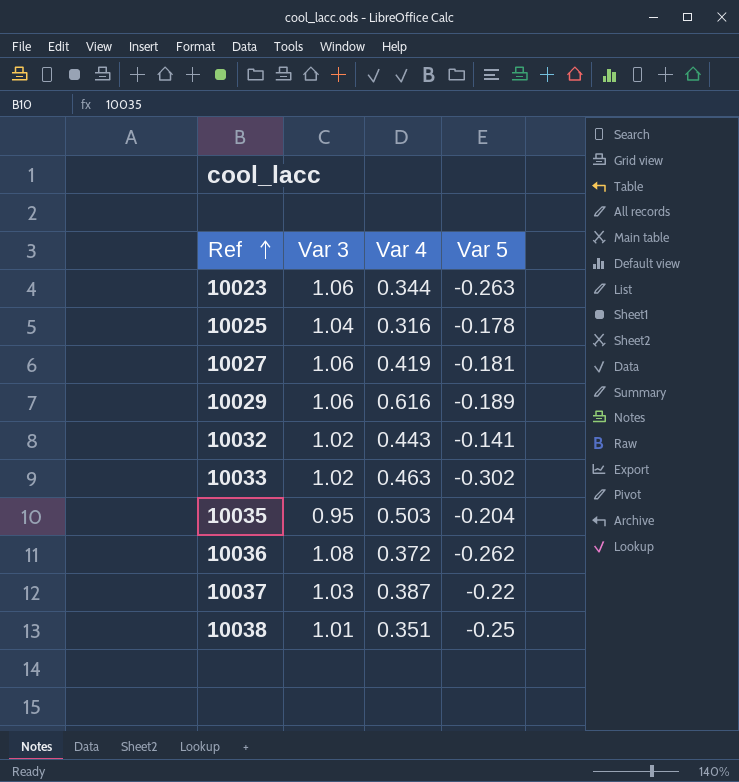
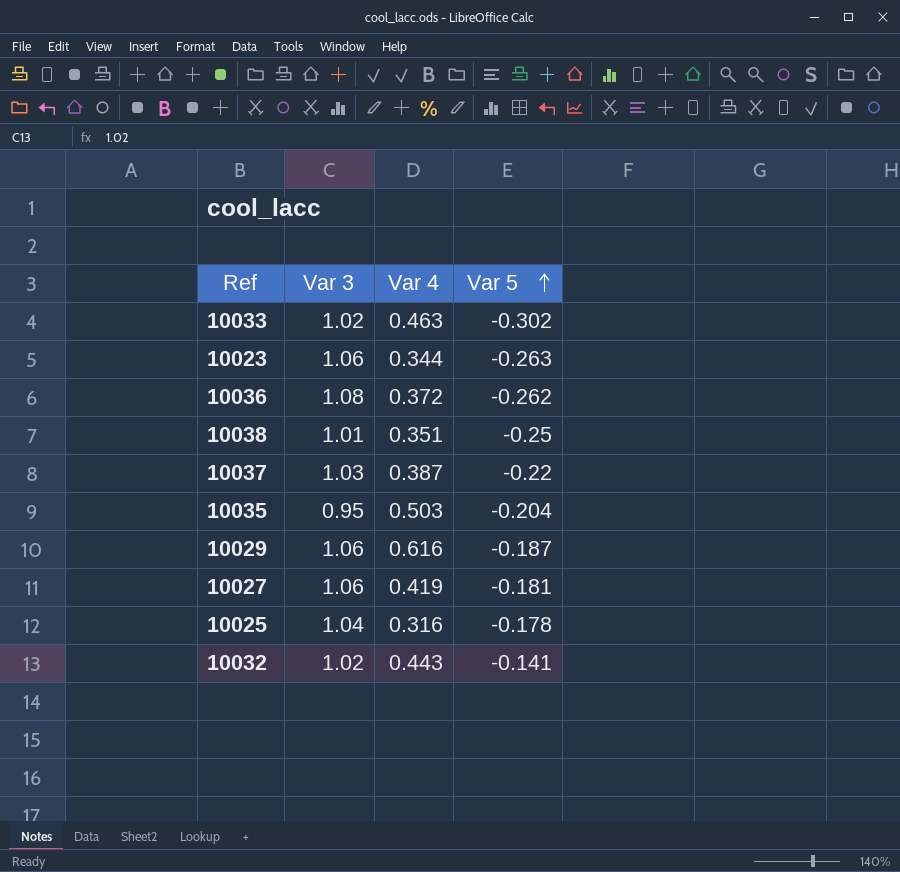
row order: Ref ascending -> Var 5 ascending
10029 | Var 5: -0.189 -> -0.187

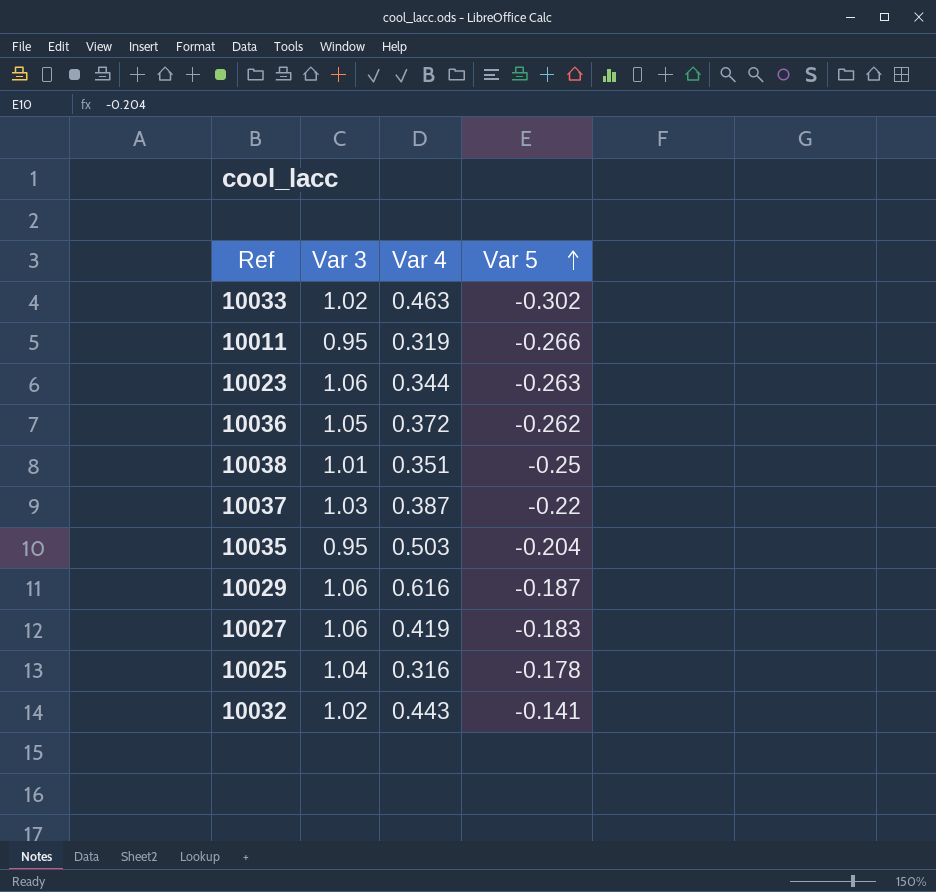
row 10011: none -> 0.95 | 0.319 | -0.266
10036 | Var 3: 1.08 -> 1.05
10027 | Var 5: -0.181 -> -0.183

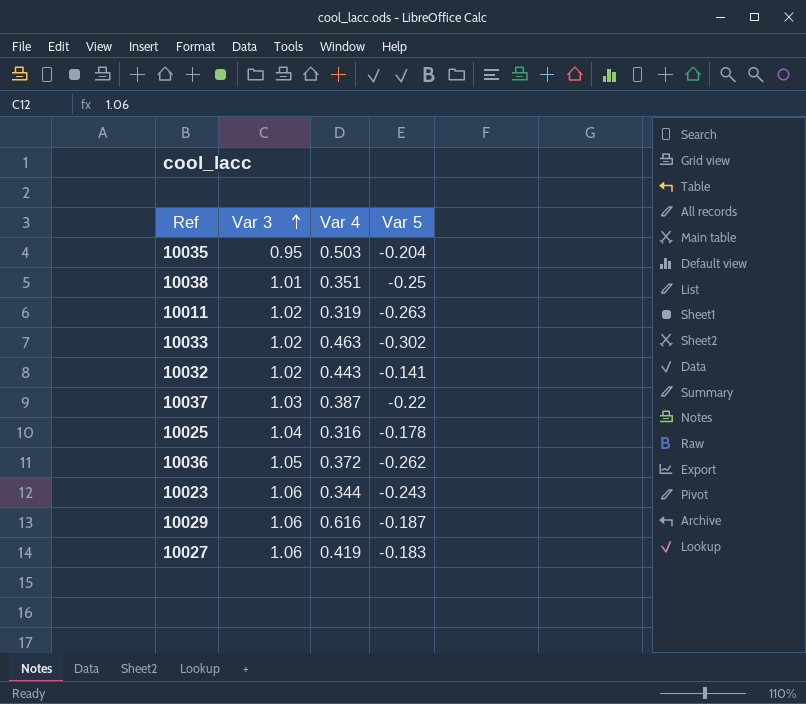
row order: Var 5 ascending -> Var 3 ascending
10011 | Var 3: 0.95 -> 1.02
10011 | Var 5: -0.266 -> -0.263
10023 | Var 5: -0.263 -> -0.243

